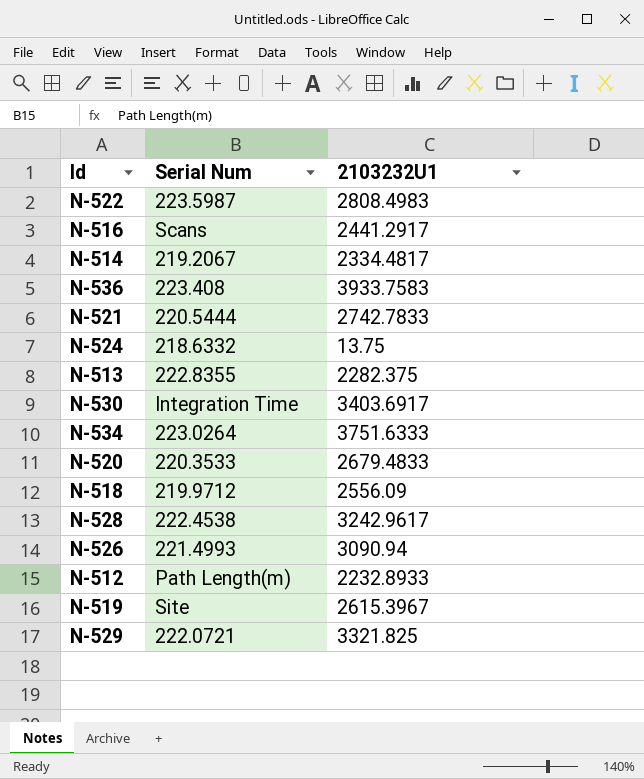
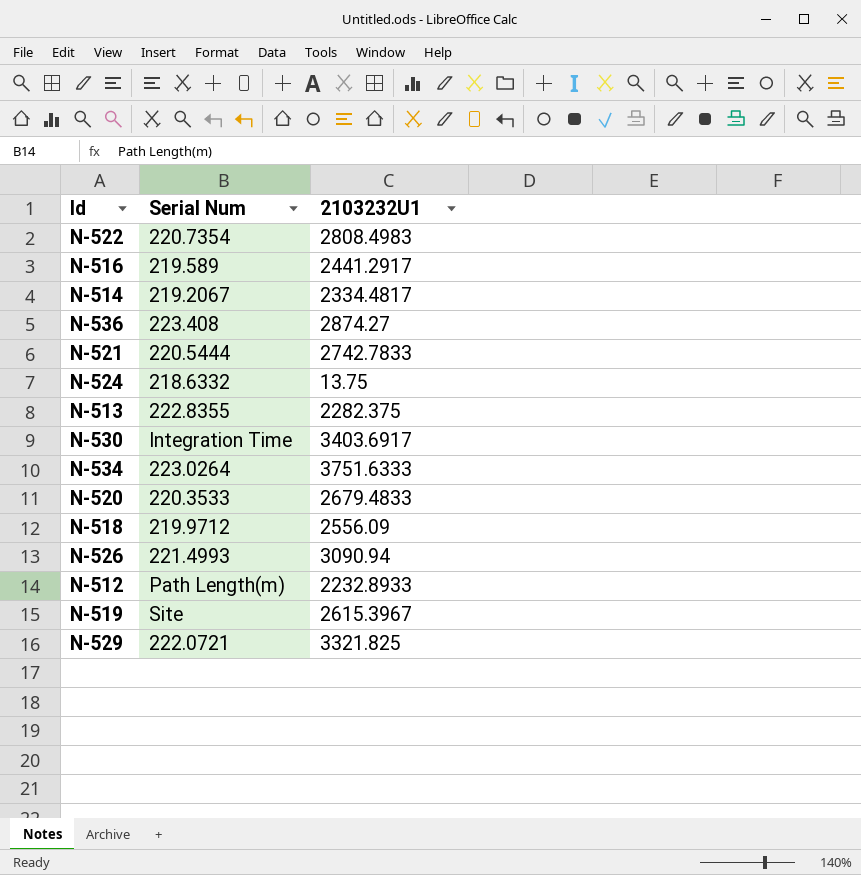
row N-528: 222.4538 | 3242.9617 -> none
N-522 | Serial Num: 223.5987 -> 220.7354
N-516 | Serial Num: Scans -> 219.589
N-536 | 2103232U1: 3933.7583 -> 2874.27

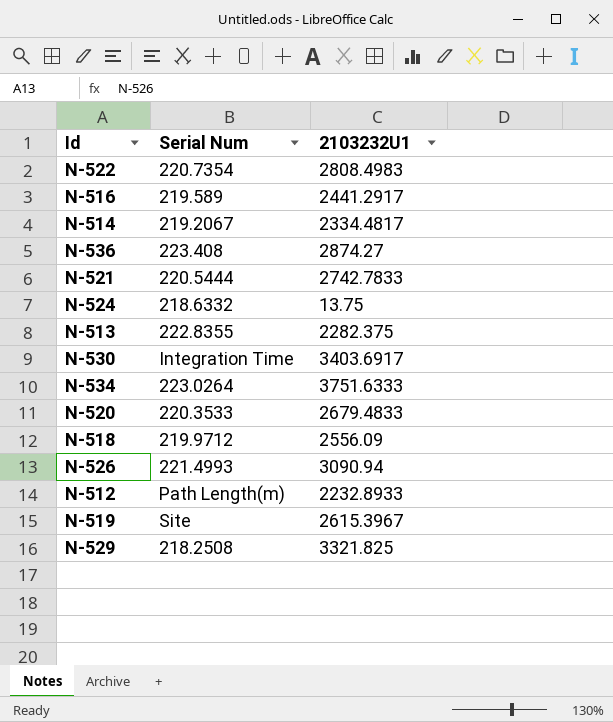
N-529 | Serial Num: 222.0721 -> 218.2508

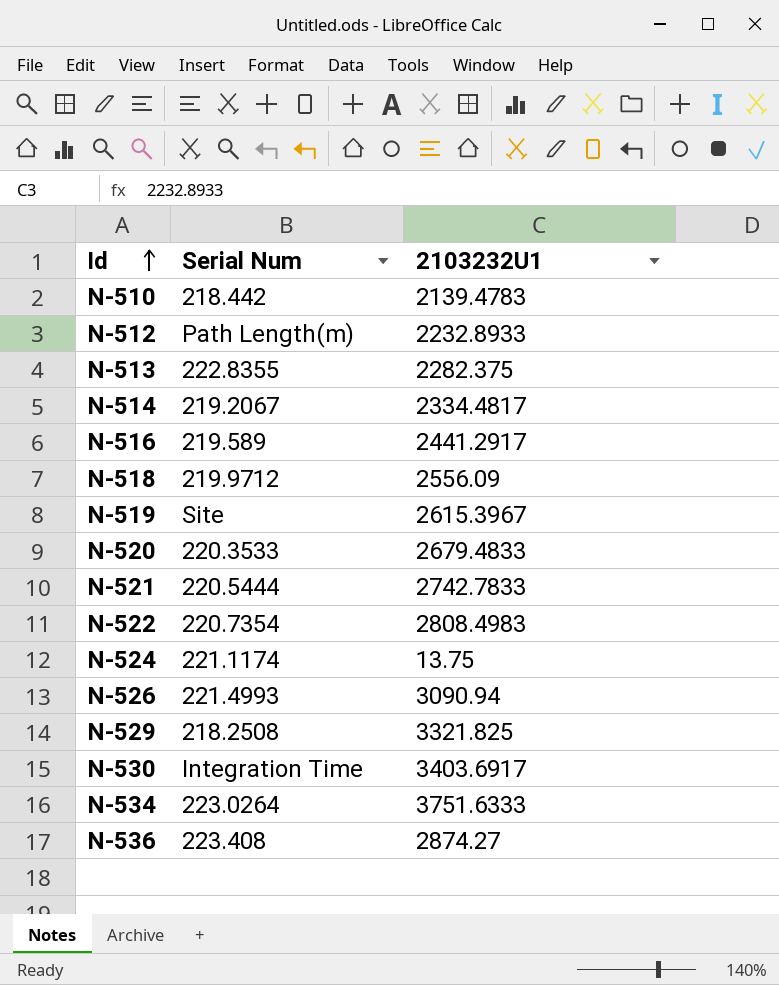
row order: none -> Id ascending
row N-510: none -> 218.442 | 2139.4783
N-524 | Serial Num: 218.6332 -> 221.1174

